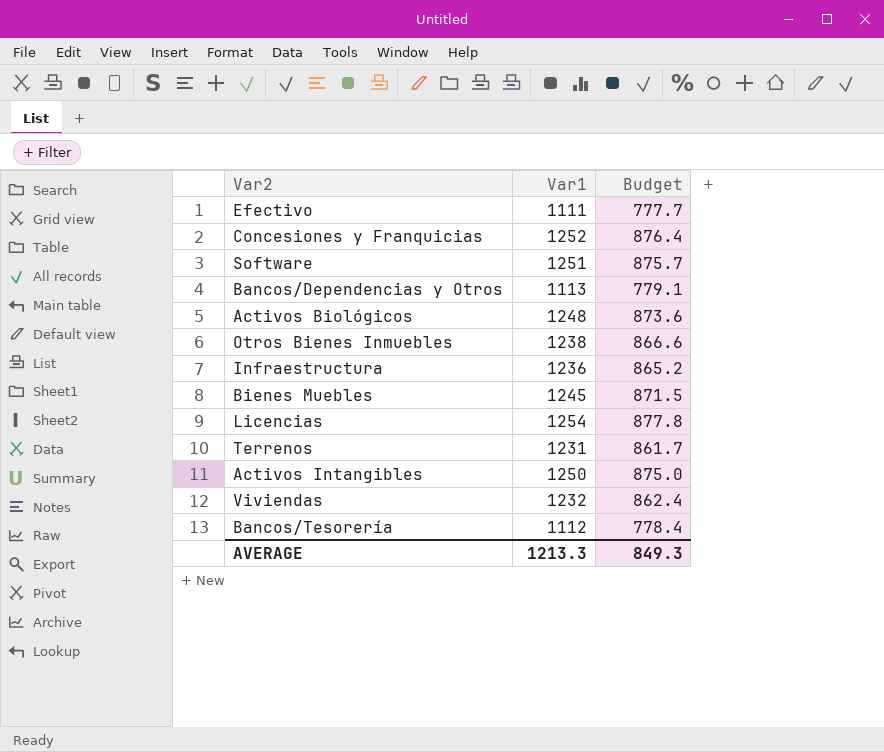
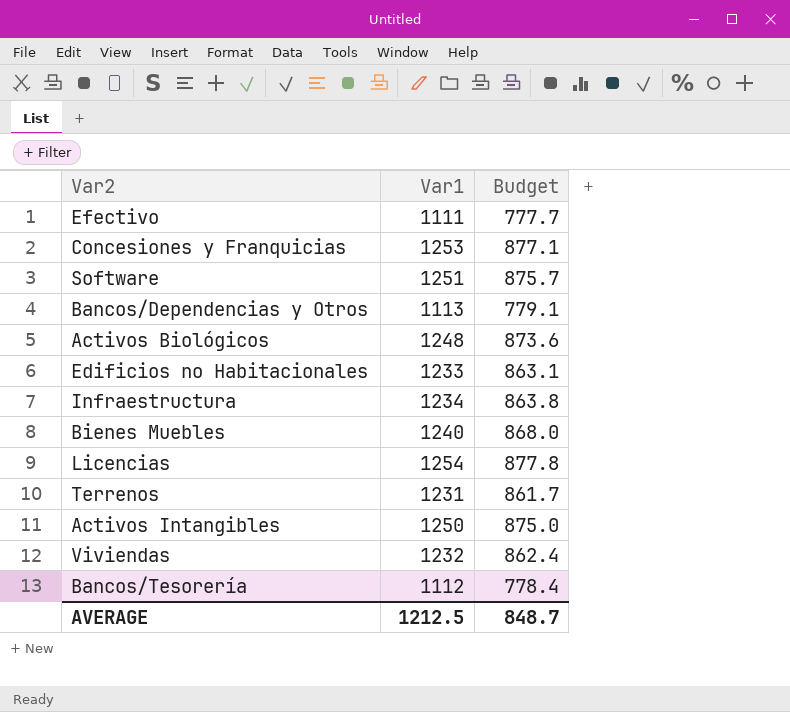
row Otros Bienes Inmuebles: 1238 | 866.6 -> none
Concesiones y Franquicias | Var1: 1252 -> 1253
Concesiones y Franquicias | Budget: 876.4 -> 877.1
row Edificios no Habitacionales: none -> 1233 | 863.1
Infraestructura | Var1: 1236 -> 1234
Infraestructura | Budget: 865.2 -> 863.8
Bienes Muebles | Var1: 1245 -> 1240
Bienes Muebles | Budget: 871.5 -> 868.0
AVERAGE | Var1: 1213.3 -> 1212.5
AVERAGE | Budget: 849.3 -> 848.7

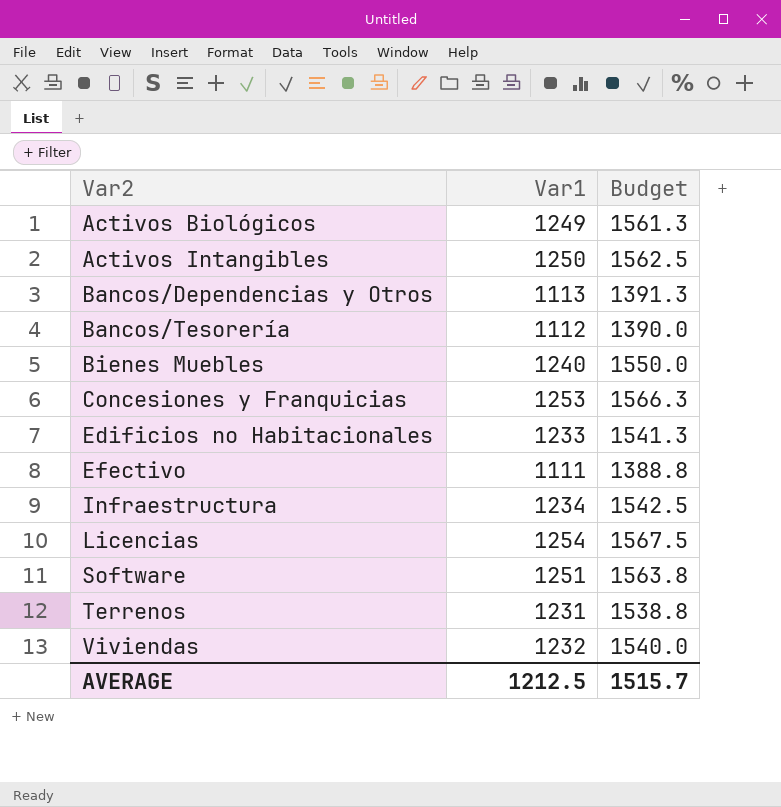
row order: none -> Var2 ascending
column Budget | formula: [Var1] * 0.7 -> [Var1] * 1.25
Activos Biológicos | Var1: 1248 -> 1249
AVERAGE | Budget: 848.7 -> 1515.7

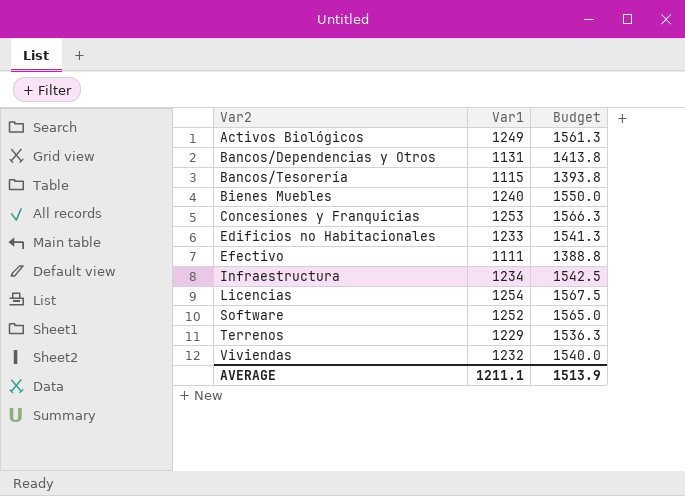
row Activos Intangibles: 1250 | 1562.5 -> none
Bancos/Dependencias y Otros | Var1: 1113 -> 1131
Bancos/Dependencias y Otros | Budget: 1391.3 -> 1413.8
Bancos/Tesorería | Var1: 1112 -> 1115
Bancos/Tesorería | Budget: 1390.0 -> 1393.8
Software | Var1: 1251 -> 1252
Software | Budget: 1563.8 -> 1565.0
Terrenos | Var1: 1231 -> 1229
Terrenos | Budget: 1538.8 -> 1536.3
AVERAGE | Var1: 1212.5 -> 1211.1
AVERAGE | Budget: 1515.7 -> 1513.9

